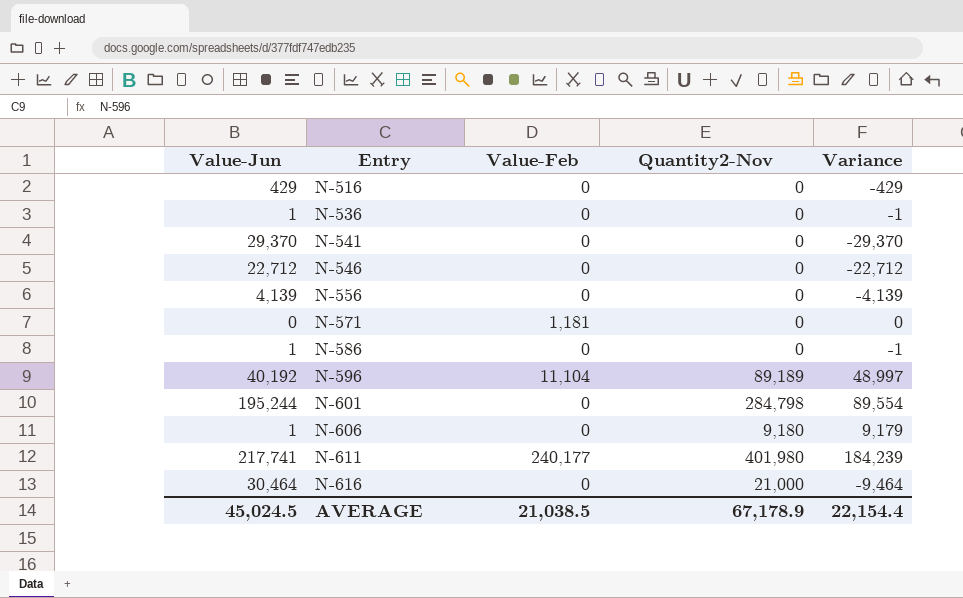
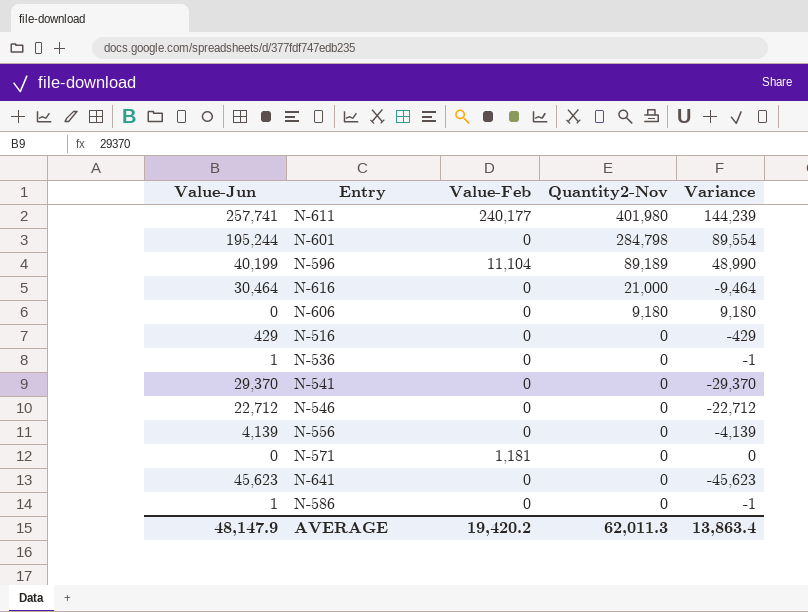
row order: Entry ascending -> Quantity2-Nov descending
N-611 | Value-Jun: 217,741 -> 257,741
N-611 | Variance: 184,239 -> 144,239
N-596 | Value-Jun: 40,192 -> 40,199
N-596 | Variance: 48,997 -> 48,990
N-606 | Value-Jun: 1 -> 0
N-606 | Variance: 9,179 -> 9,180
row N-641: none -> 45,623 | 0 | 0 | -45,623
AVERAGE | Value-Jun: 45,024.5 -> 48,147.9
AVERAGE | Value-Feb: 21,038.5 -> 19,420.2
AVERAGE | Quantity2-Nov: 67,178.9 -> 62,011.3
AVERAGE | Variance: 22,154.4 -> 13,863.4

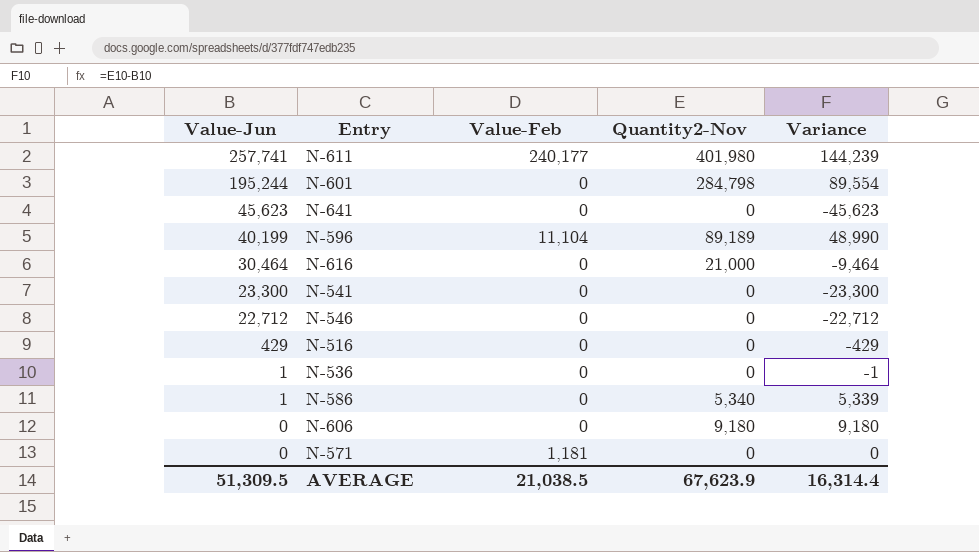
row order: Quantity2-Nov descending -> Value-Jun descending
row N-556: 4,139 | 0 | 0 | -4,139 -> none
N-541 | Value-Jun: 29,370 -> 23,300
N-541 | Variance: -29,370 -> -23,300
N-586 | Quantity2-Nov: 0 -> 5,340
N-586 | Variance: -1 -> 5,339
AVERAGE | Value-Jun: 48,147.9 -> 51,309.5
AVERAGE | Value-Feb: 19,420.2 -> 21,038.5
AVERAGE | Quantity2-Nov: 62,011.3 -> 67,623.9
AVERAGE | Variance: 13,863.4 -> 16,314.4

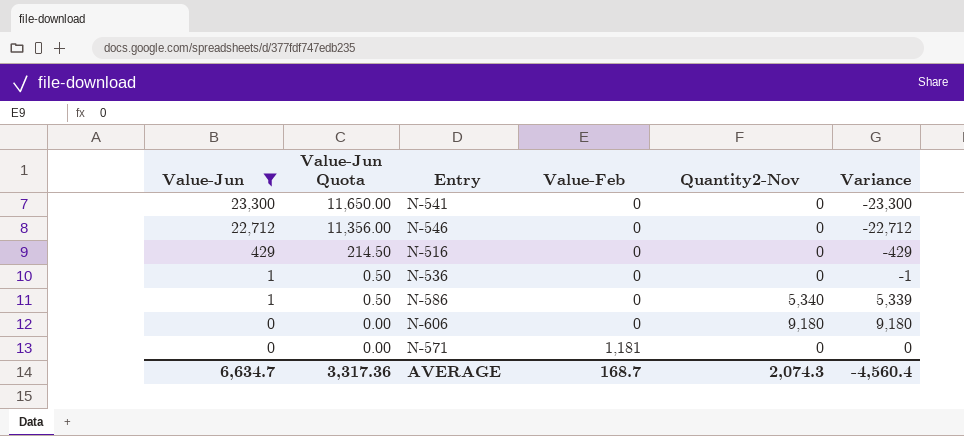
filter: none -> Value-Jun <= 23,300
column Value-Jun Quota | formula: none -> [Value-Jun] * 0.5
AVERAGE | Value-Jun: 51,309.5 -> 6,634.7
AVERAGE | Value-Feb: 21,038.5 -> 168.7
AVERAGE | Quantity2-Nov: 67,623.9 -> 2,074.3
AVERAGE | Variance: 16,314.4 -> -4,560.4

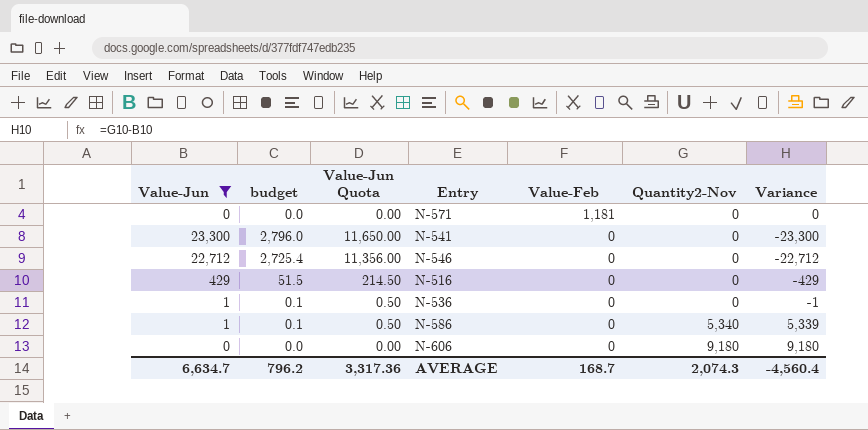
row order: Value-Jun descending -> Value-Feb descending
column budget | formula: none -> [Value-Jun] * 0.12

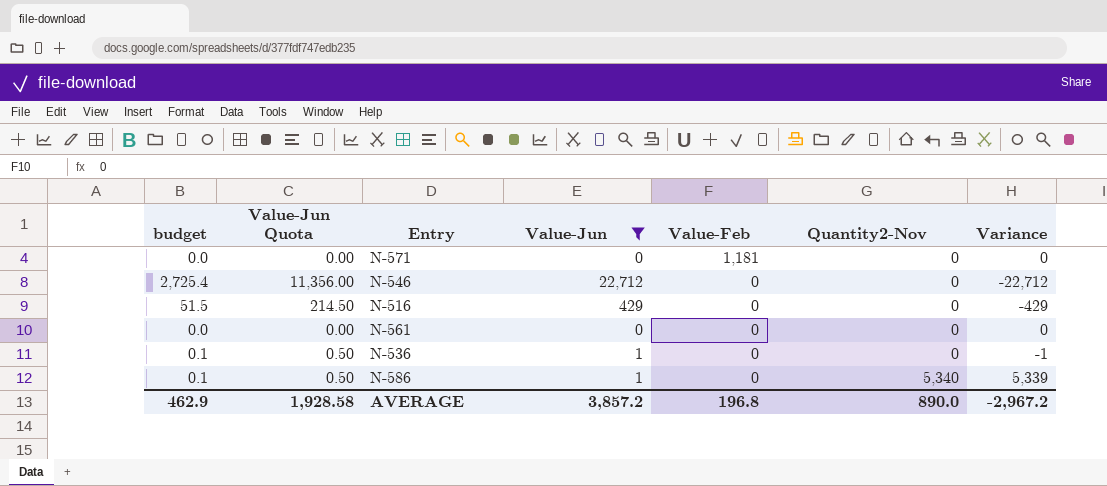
column Value-Jun | position: 1 -> 4
row N-541: 23,300 | 2,796.0 | 11,650.00 | 0 | 0 | -23,300 -> none
row N-606: 0 | 0.0 | 0.00 | 0 | 9,180 | 9,180 -> none
row N-561: none -> 0.0 | 0.00 | 0 | 0 | 0 | 0
AVERAGE | budget: 796.2 -> 462.9
AVERAGE | Value-Jun Quota: 3,317.36 -> 1,928.58
AVERAGE | Value-Jun: 6,634.7 -> 3,857.2
AVERAGE | Value-Feb: 168.7 -> 196.8
AVERAGE | Quantity2-Nov: 2,074.3 -> 890.0
AVERAGE | Variance: -4,560.4 -> -2,967.2

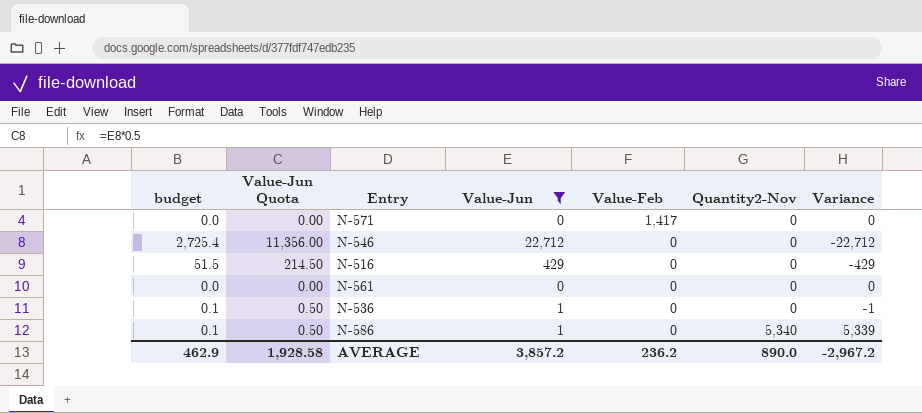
N-571 | Value-Feb: 1,181 -> 1,417
AVERAGE | Value-Feb: 196.8 -> 236.2

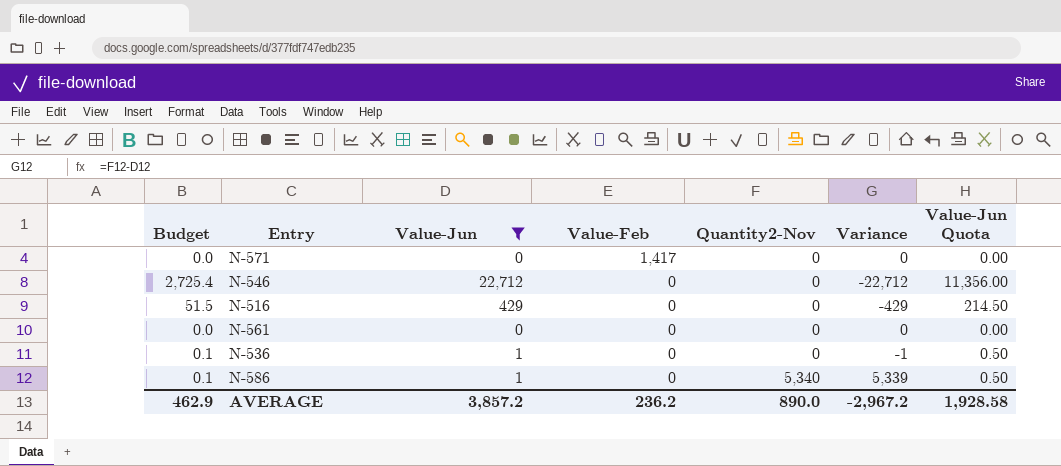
column name: budget -> Budget
column Value-Jun Quota | position: 2 -> 7

